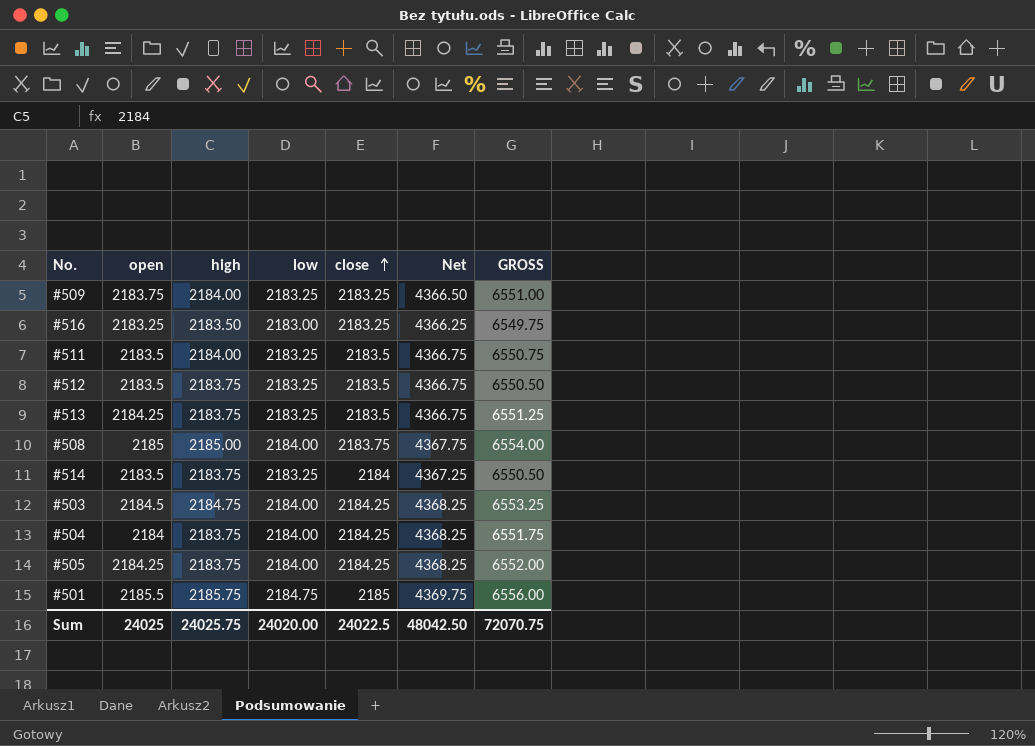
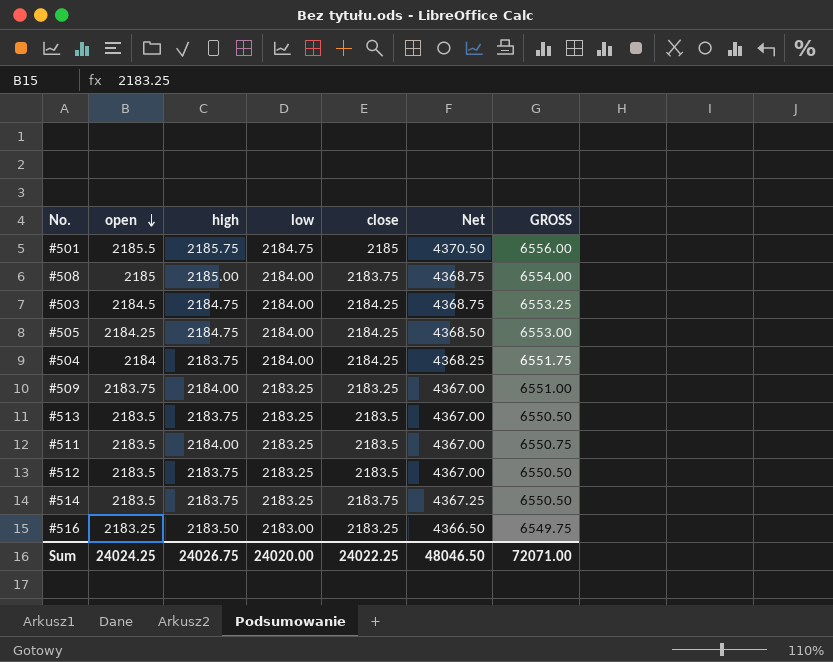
row order: close ascending -> open descending
column Net | formula: [low] + [close] -> [open] + [close]
#505 | high: 2183.75 -> 2184.75
#505 | GROSS: 6552.00 -> 6553.00
#513 | open: 2184.25 -> 2183.5
#513 | GROSS: 6551.25 -> 6550.50
#514 | close: 2184 -> 2183.75
Sum | open: 24025 -> 24024.25
Sum | high: 24025.75 -> 24026.75
Sum | close: 24022.5 -> 24022.25
Sum | Net: 48042.50 -> 48046.50
Sum | GROSS: 72070.75 -> 72071.00

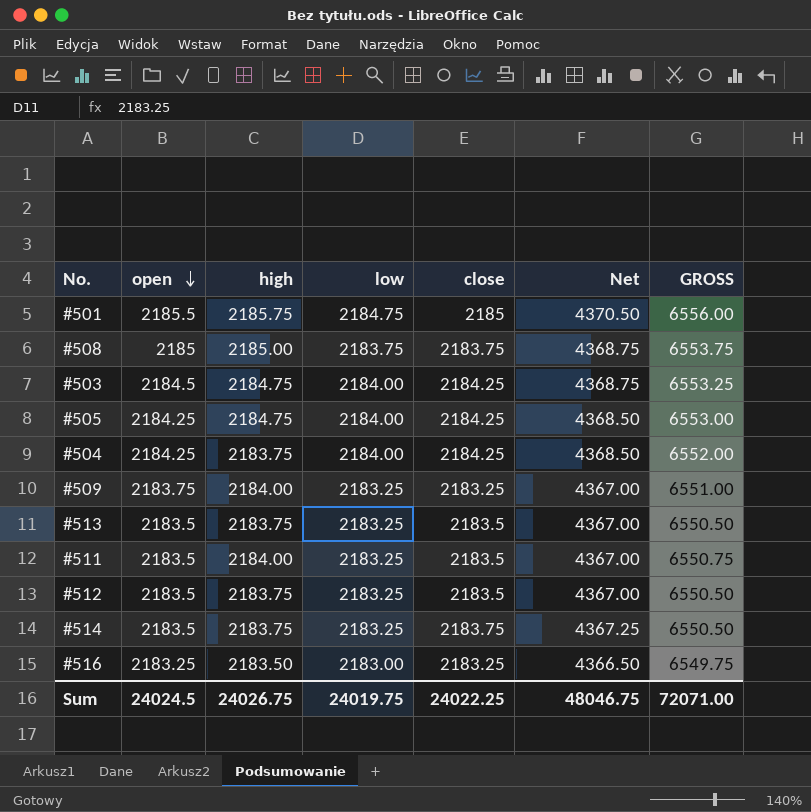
#508 | low: 2184.00 -> 2183.75
#508 | GROSS: 6554.00 -> 6553.75
#504 | open: 2184 -> 2184.25
#504 | Net: 4368.25 -> 4368.50
#504 | GROSS: 6551.75 -> 6552.00
Sum | open: 24024.25 -> 24024.5
Sum | low: 24020.00 -> 24019.75
Sum | Net: 48046.50 -> 48046.75

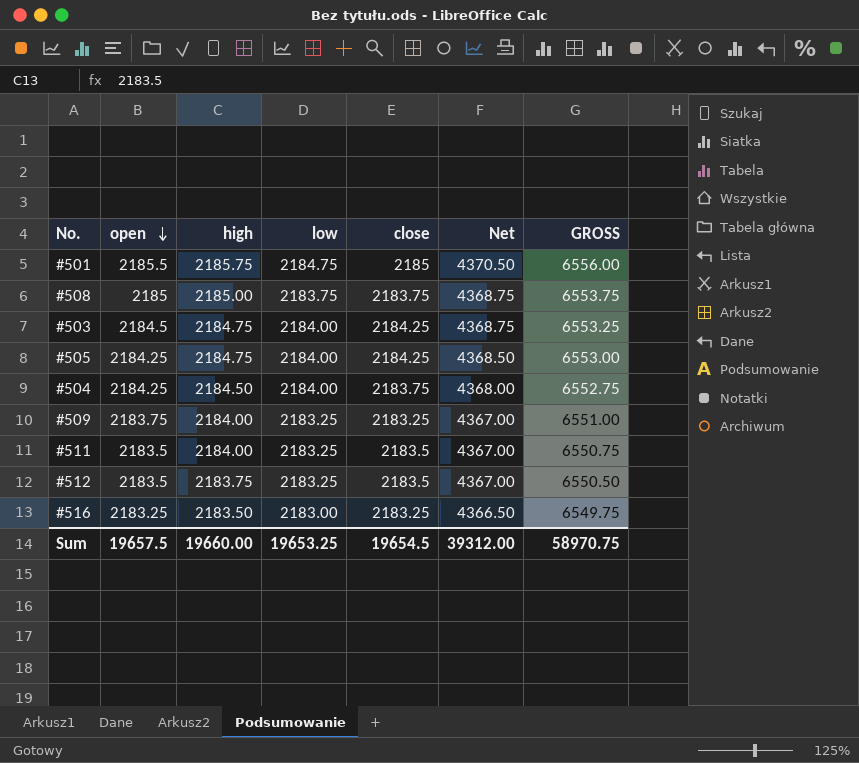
row #513: 2183.5 | 2183.75 | 2183.25 | 2183.5 | 4367.00 | 6550.50 -> none
row #514: 2183.5 | 2183.75 | 2183.25 | 2183.75 | 4367.25 | 6550.50 -> none
#504 | high: 2183.75 -> 2184.50
#504 | close: 2184.25 -> 2183.75
#504 | Net: 4368.50 -> 4368.00
#504 | GROSS: 6552.00 -> 6552.75
Sum | open: 24024.5 -> 19657.5
Sum | high: 24026.75 -> 19660.00
Sum | low: 24019.75 -> 19653.25
Sum | close: 24022.25 -> 19654.5
Sum | Net: 48046.75 -> 39312.00
Sum | GROSS: 72071.00 -> 58970.75

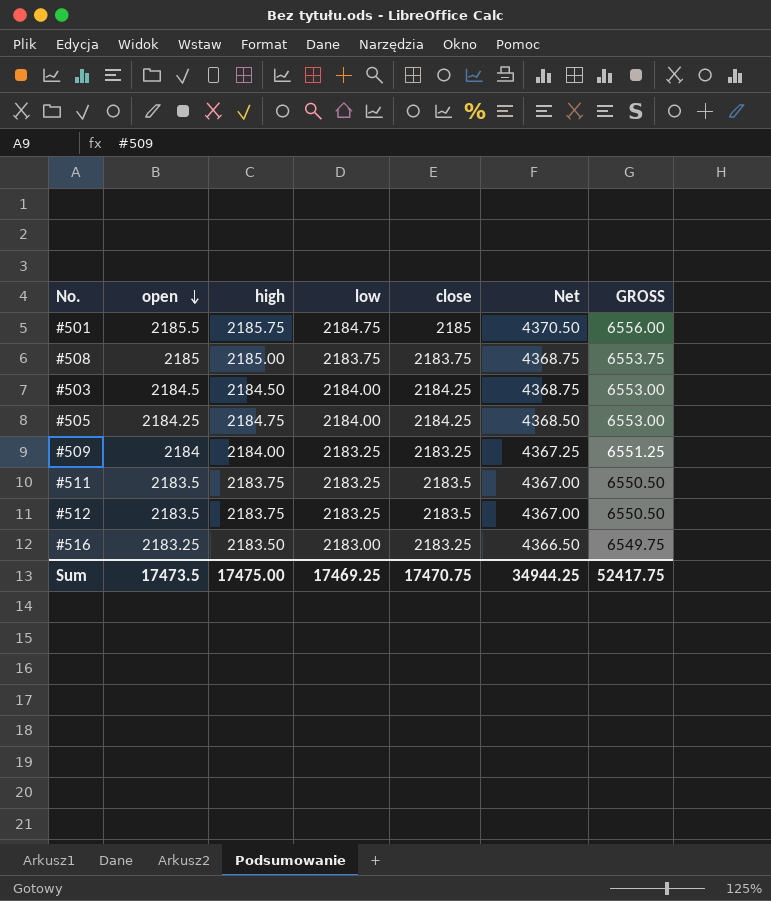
row #504: 2184.25 | 2184.50 | 2184.00 | 2183.75 | 4368.00 | 6552.75 -> none
#503 | high: 2184.75 -> 2184.50
#503 | GROSS: 6553.25 -> 6553.00
#509 | open: 2183.75 -> 2184
#509 | Net: 4367.00 -> 4367.25
#509 | GROSS: 6551.00 -> 6551.25
#511 | high: 2184.00 -> 2183.75
#511 | GROSS: 6550.75 -> 6550.50
Sum | open: 19657.5 -> 17473.5
Sum | high: 19660.00 -> 17475.00
Sum | low: 19653.25 -> 17469.25
Sum | close: 19654.5 -> 17470.75
Sum | Net: 39312.00 -> 34944.25
Sum | GROSS: 58970.75 -> 52417.75

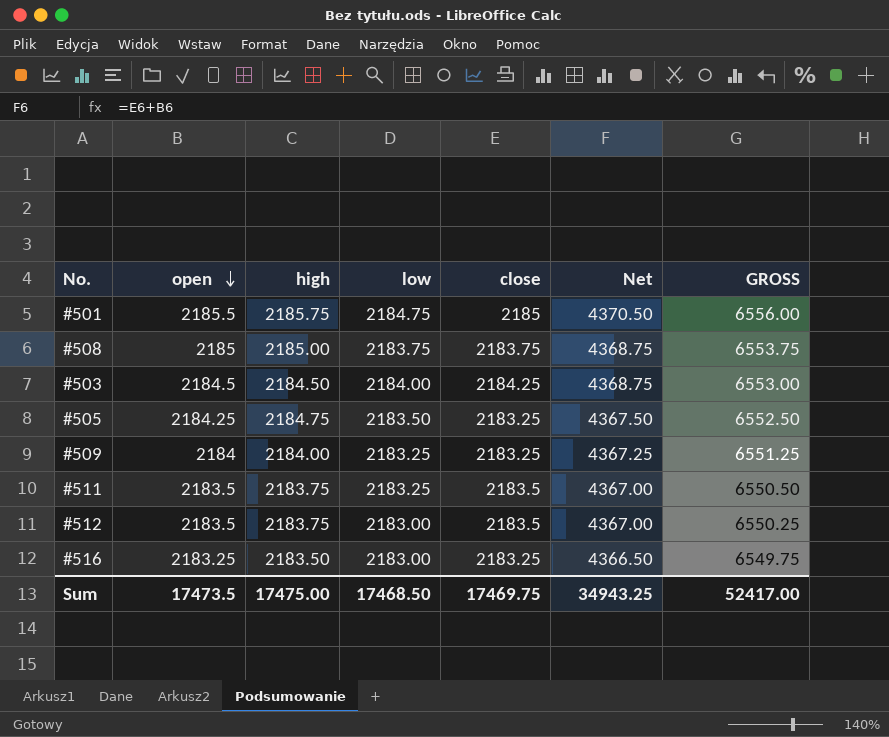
#505 | low: 2184.00 -> 2183.50
#505 | close: 2184.25 -> 2183.25
#505 | Net: 4368.50 -> 4367.50
#505 | GROSS: 6553.00 -> 6552.50
#512 | low: 2183.25 -> 2183.00
#512 | GROSS: 6550.50 -> 6550.25
Sum | low: 17469.25 -> 17468.50
Sum | close: 17470.75 -> 17469.75
Sum | Net: 34944.25 -> 34943.25
Sum | GROSS: 52417.75 -> 52417.00

